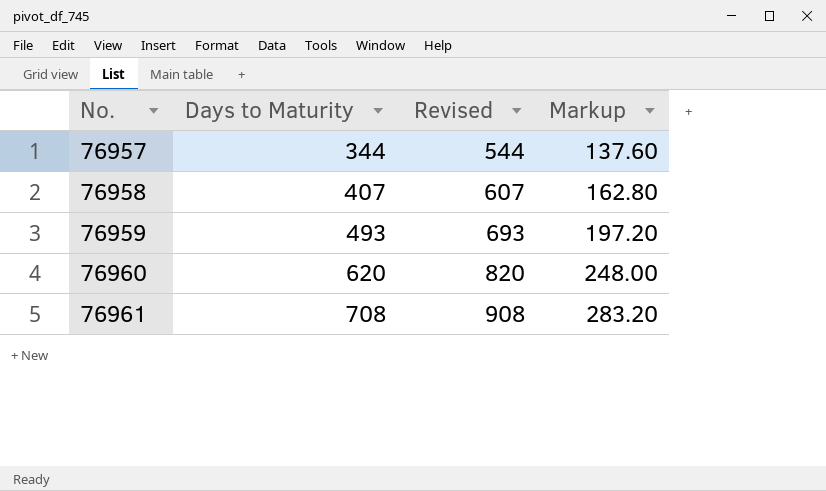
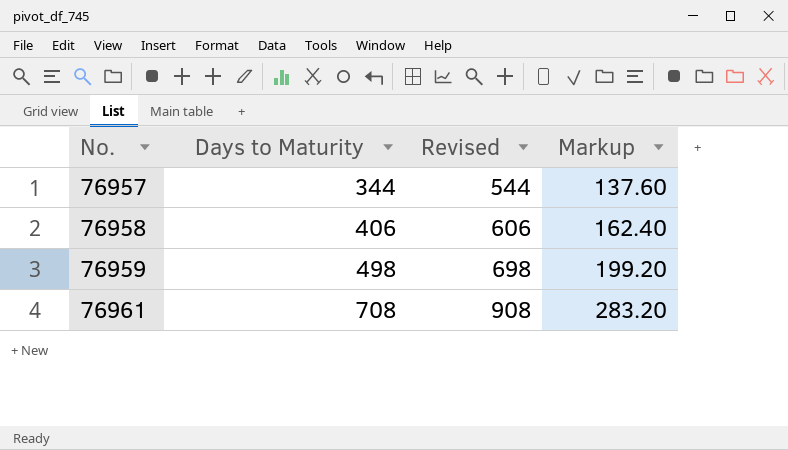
row 76960: 620 | 820 | 248.00 -> none
76958 | Days to Maturity: 407 -> 406
76958 | Revised: 607 -> 606
76958 | Markup: 162.80 -> 162.40
76959 | Days to Maturity: 493 -> 498
76959 | Revised: 693 -> 698
76959 | Markup: 197.20 -> 199.20

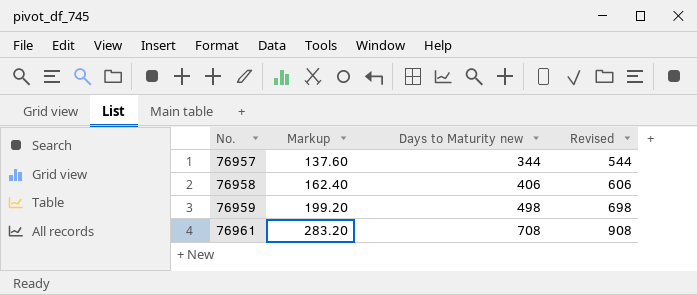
column Markup | position: 4 -> 2
column name: Days to Maturity -> Days to Maturity new

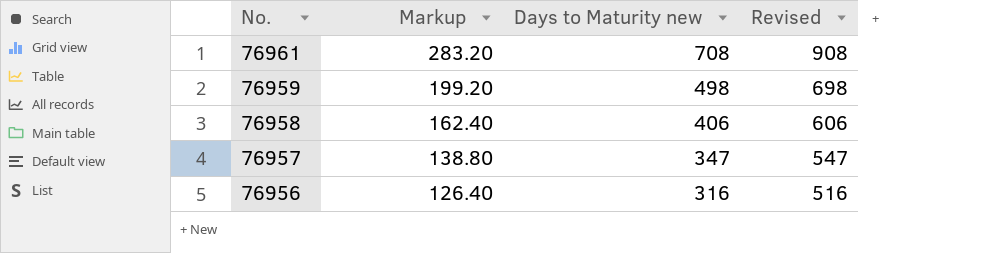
row order: No. ascending -> No. descending
76957 | Markup: 137.60 -> 138.80
76957 | Days to Maturity new: 344 -> 347
76957 | Revised: 544 -> 547
row 76956: none -> 126.40 | 316 | 516

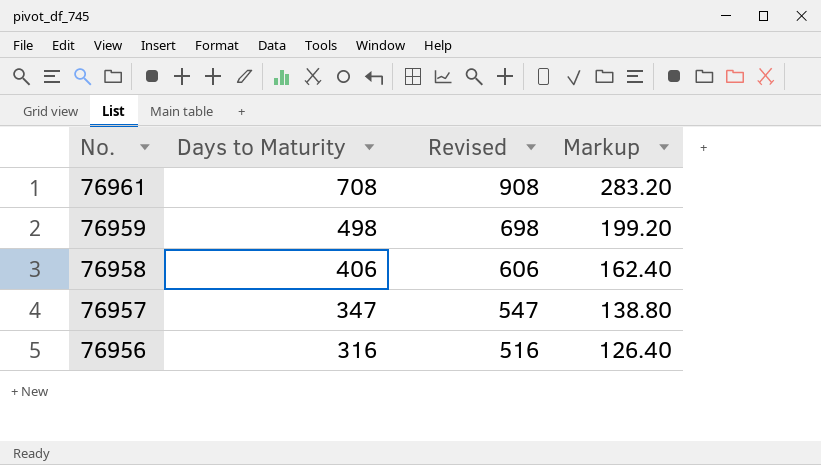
column name: Days to Maturity new -> Days to Maturity
column Markup | position: 2 -> 4

